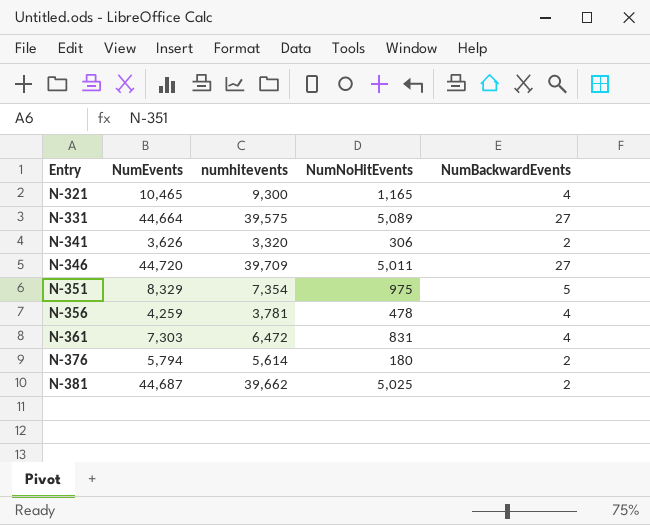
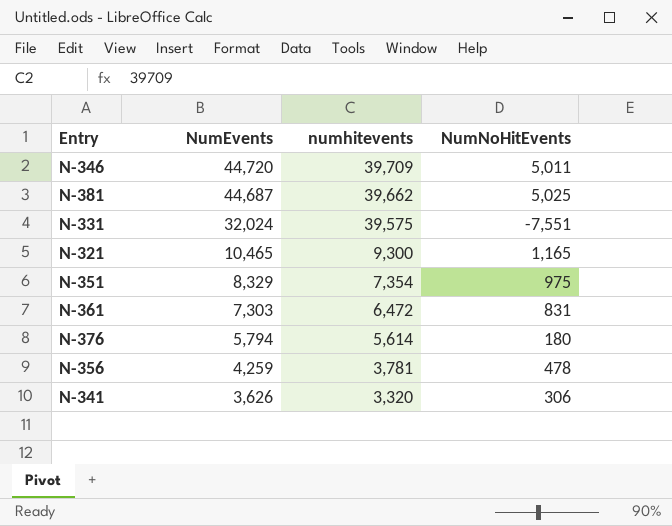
row order: Entry ascending -> NumEvents descending
column NumBackwardEvents | position: 5 -> none
N-331 | NumEvents: 44,664 -> 32,024
N-331 | NumNoHitEvents: 5,089 -> -7,551

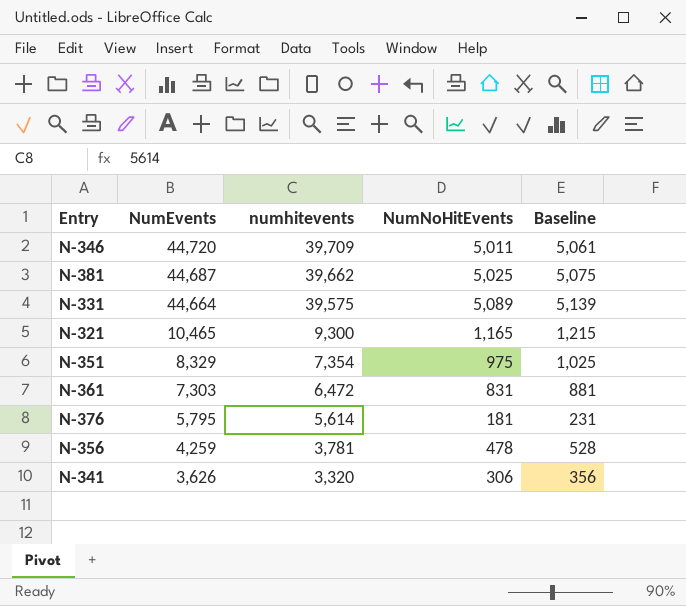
column Baseline | formula: none -> [NumNoHitEvents] + 50
N-331 | NumEvents: 32,024 -> 44,664
N-331 | NumNoHitEvents: -7,551 -> 5,089
N-376 | NumEvents: 5,794 -> 5,795
N-376 | NumNoHitEvents: 180 -> 181

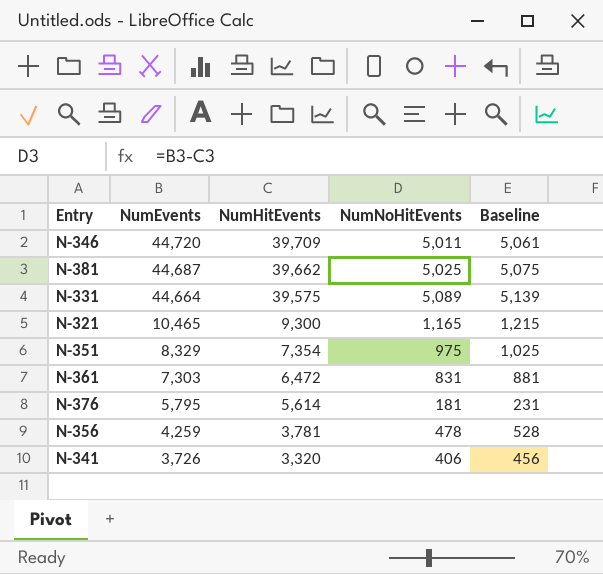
column name: numhitevents -> NumHitEvents
N-341 | NumEvents: 3,626 -> 3,726
N-341 | NumNoHitEvents: 306 -> 406
N-341 | Baseline: 356 -> 456

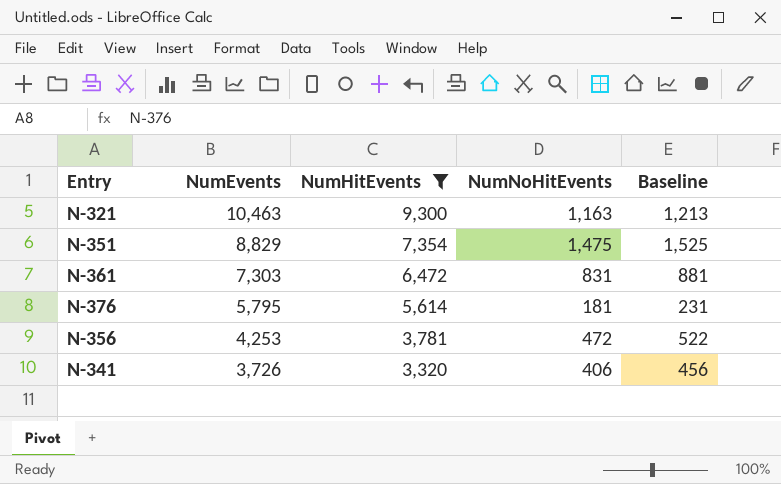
filter: none -> NumHitEvents <= 9,300
N-321 | NumEvents: 10,465 -> 10,463
N-321 | NumNoHitEvents: 1,165 -> 1,163
N-321 | Baseline: 1,215 -> 1,213
N-351 | NumEvents: 8,329 -> 8,829
N-351 | NumNoHitEvents: 975 -> 1,475
N-351 | Baseline: 1,025 -> 1,525
N-356 | NumEvents: 4,259 -> 4,253
N-356 | NumNoHitEvents: 478 -> 472
N-356 | Baseline: 528 -> 522

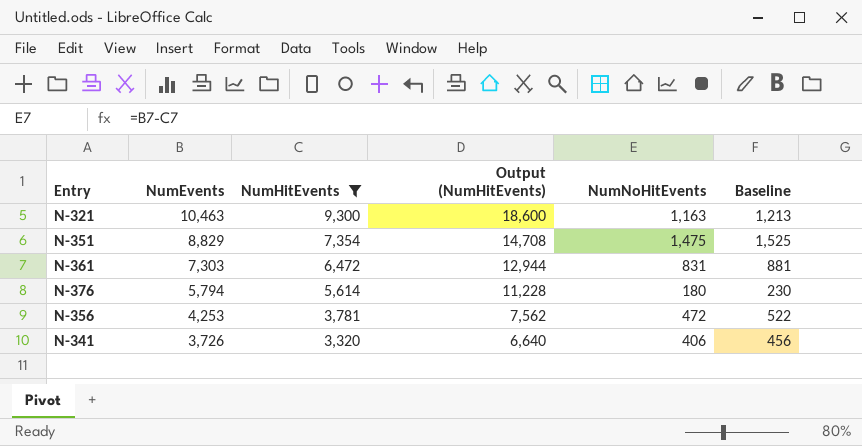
column Output (NumHitEvents) | formula: none -> [NumHitEvents] * 2
N-376 | NumEvents: 5,795 -> 5,794
N-376 | NumNoHitEvents: 181 -> 180
N-376 | Baseline: 231 -> 230

